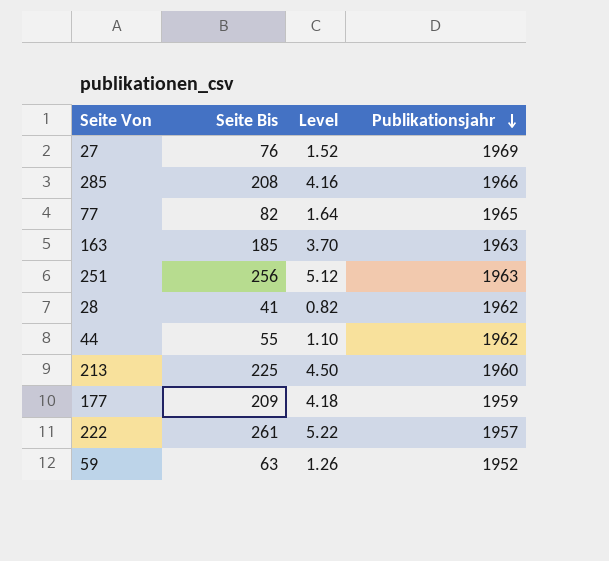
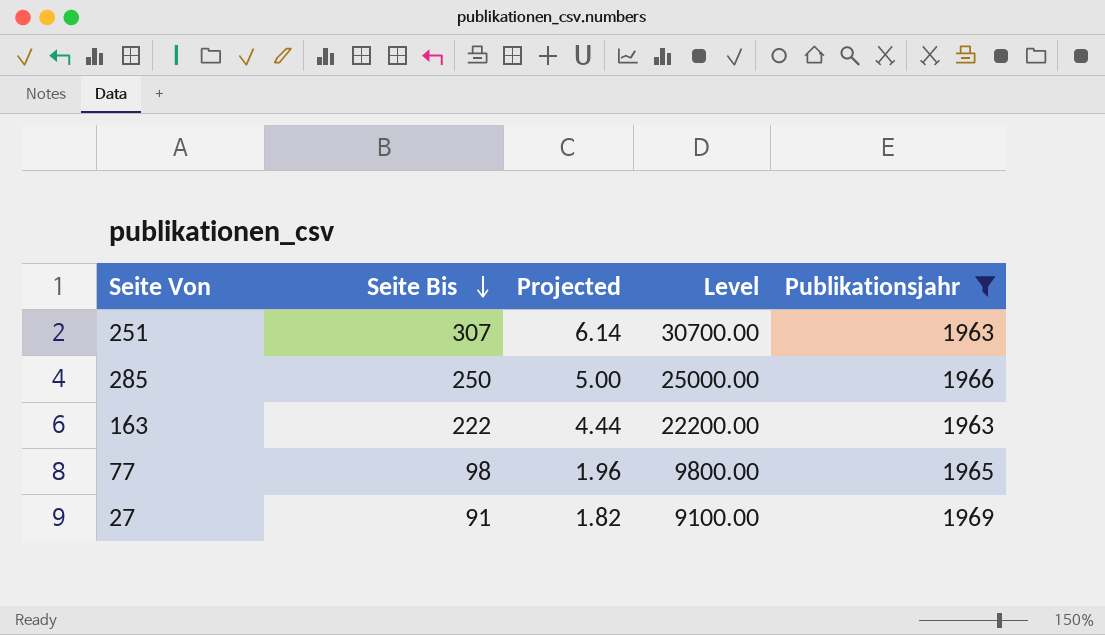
filter: none -> Publikationsjahr >= 1963
row order: Publikationsjahr descending -> Seite Bis descending
column Projected | formula: none -> [Seite Bis] * 0.02
column Level | formula: [Seite Bis] * 0.02 -> [Seite Bis] * 100
251 | Seite Bis: 256 -> 307
285 | Seite Bis: 208 -> 250
163 | Seite Bis: 185 -> 222
77 | Seite Bis: 82 -> 98
27 | Seite Bis: 76 -> 91

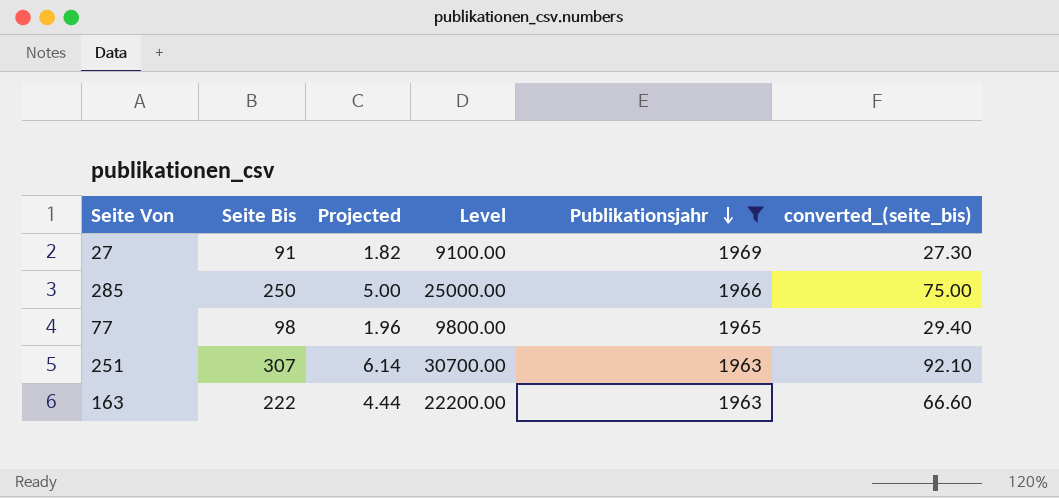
row order: Seite Bis descending -> Publikationsjahr descending
column converted_(seite_bis) | formula: none -> [Seite Bis] * 0.3

